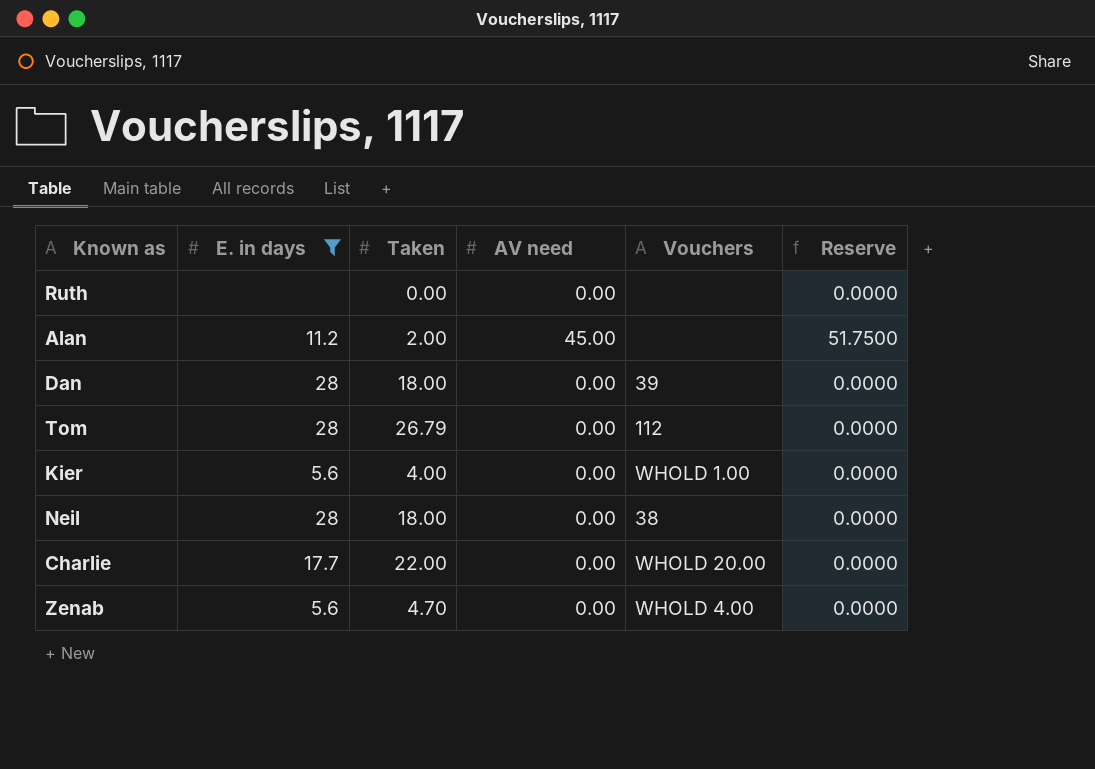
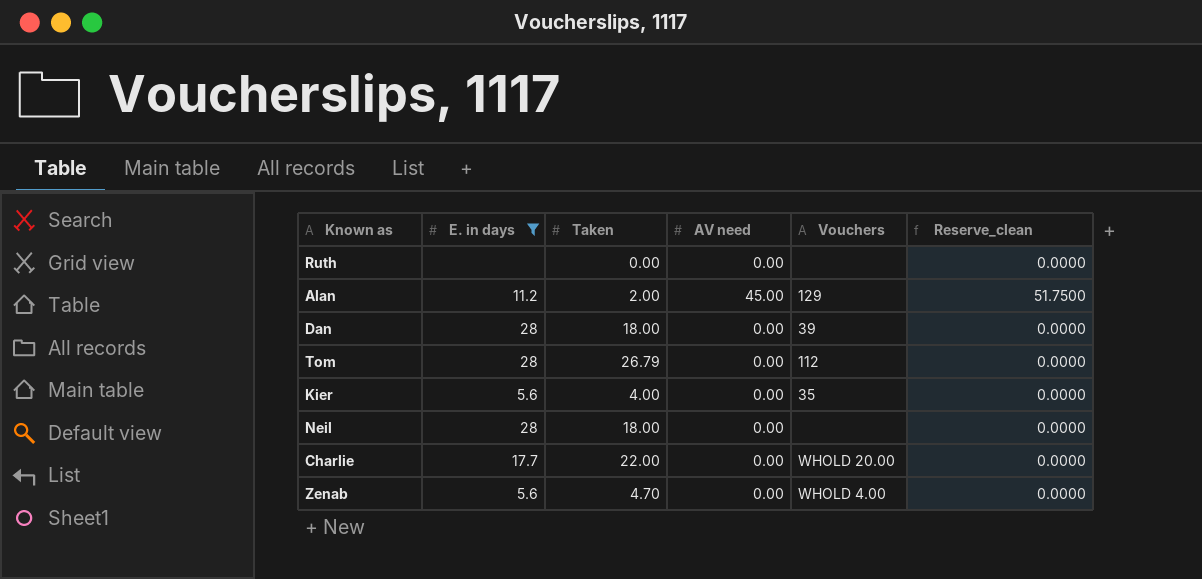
column name: Reserve -> Reserve_clean
Alan | Vouchers: none -> 129
Kier | Vouchers: WHOLD 1.00 -> 35
Neil | Vouchers: 38 -> none

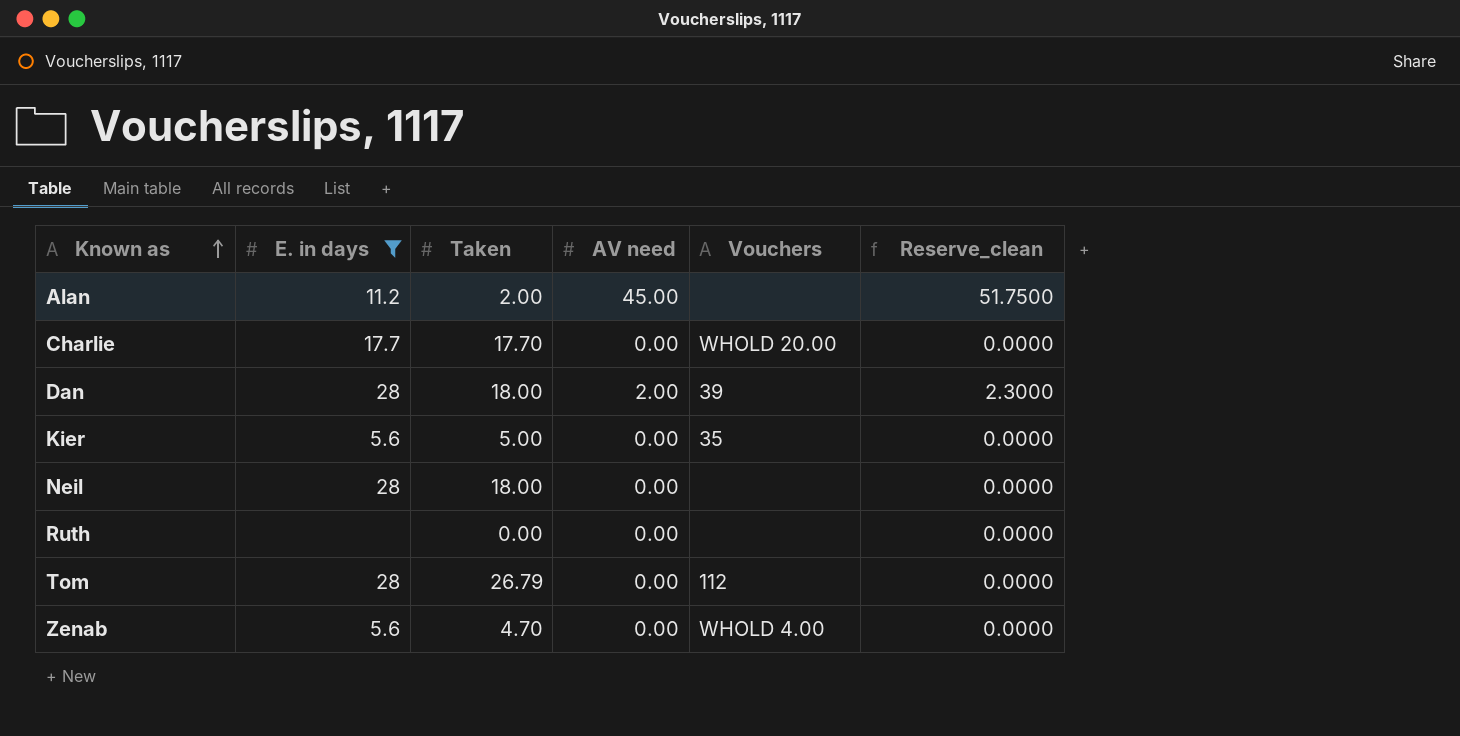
row order: none -> Known as ascending
Alan | Vouchers: 129 -> none
Charlie | Taken: 22.00 -> 17.70
Dan | AV need: 0.00 -> 2.00
Dan | Reserve_clean: 0.0000 -> 2.3000
Kier | Taken: 4.00 -> 5.00

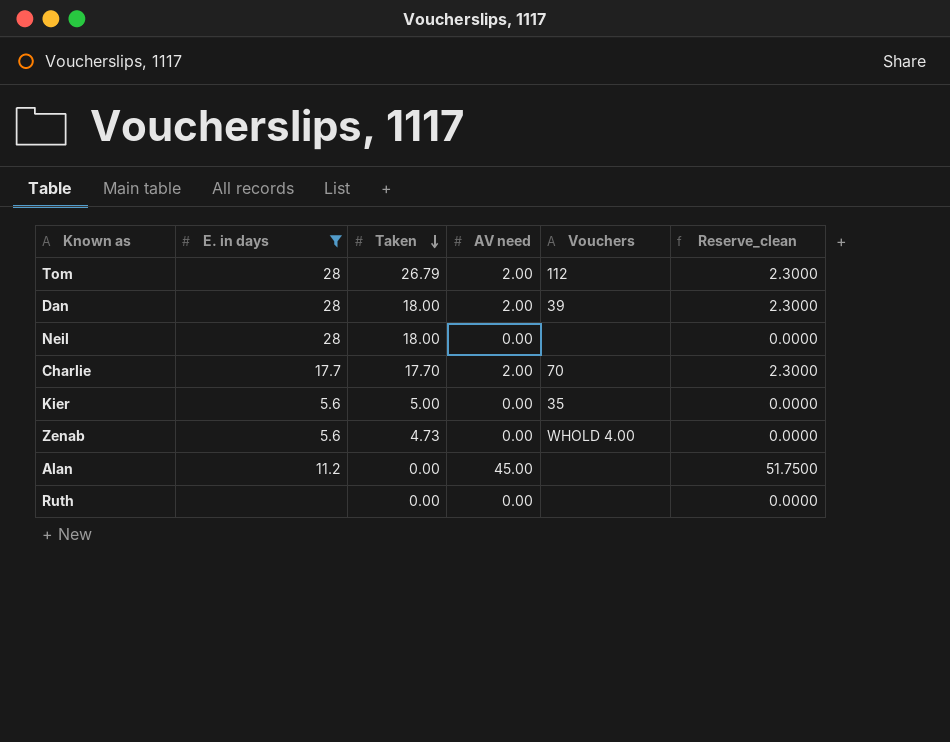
row order: Known as ascending -> Taken descending
Tom | AV need: 0.00 -> 2.00
Tom | Reserve_clean: 0.0000 -> 2.3000
Charlie | AV need: 0.00 -> 2.00
Charlie | Vouchers: WHOLD 20.00 -> 70
Charlie | Reserve_clean: 0.0000 -> 2.3000
Zenab | Taken: 4.70 -> 4.73
Alan | Taken: 2.00 -> 0.00

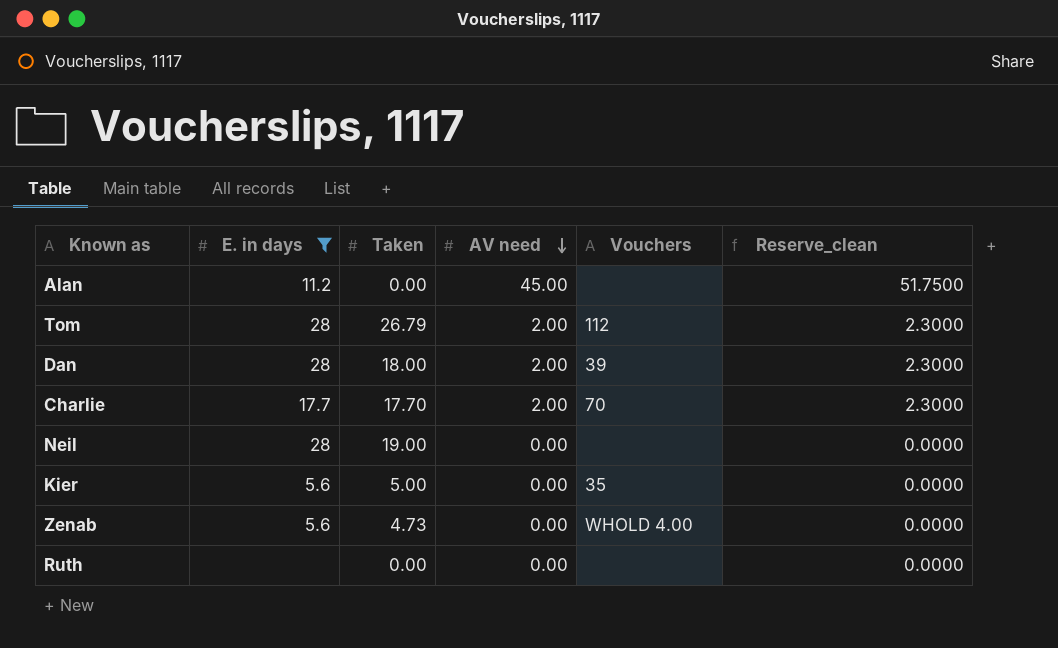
row order: Taken descending -> AV need descending
Neil | Taken: 18.00 -> 19.00

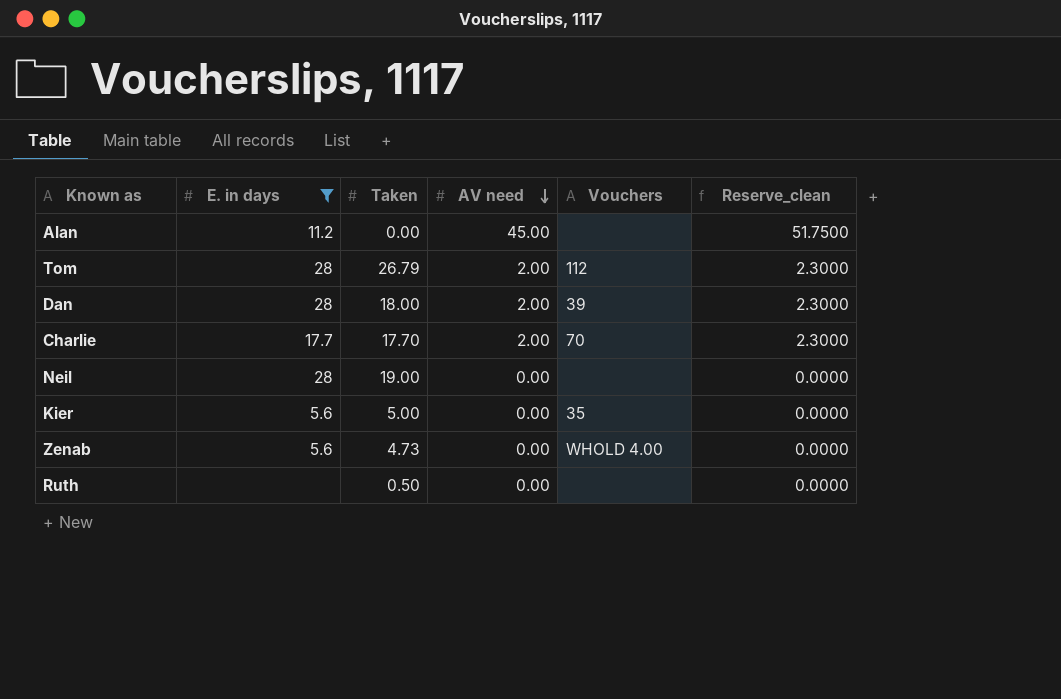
Ruth | Taken: 0.00 -> 0.50

